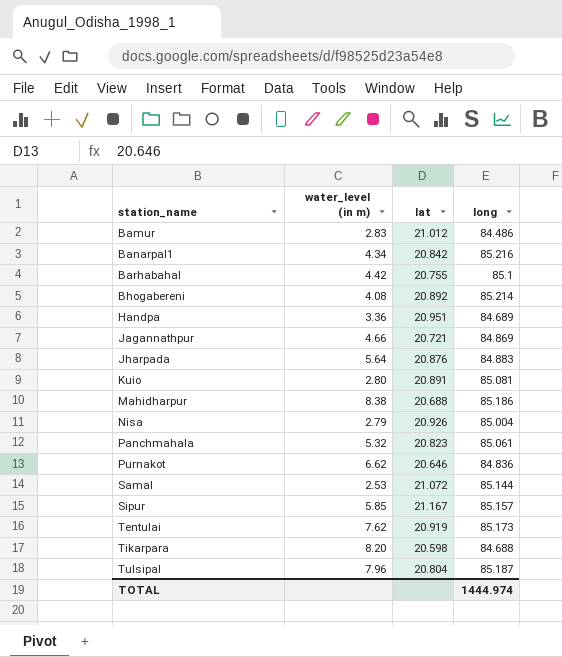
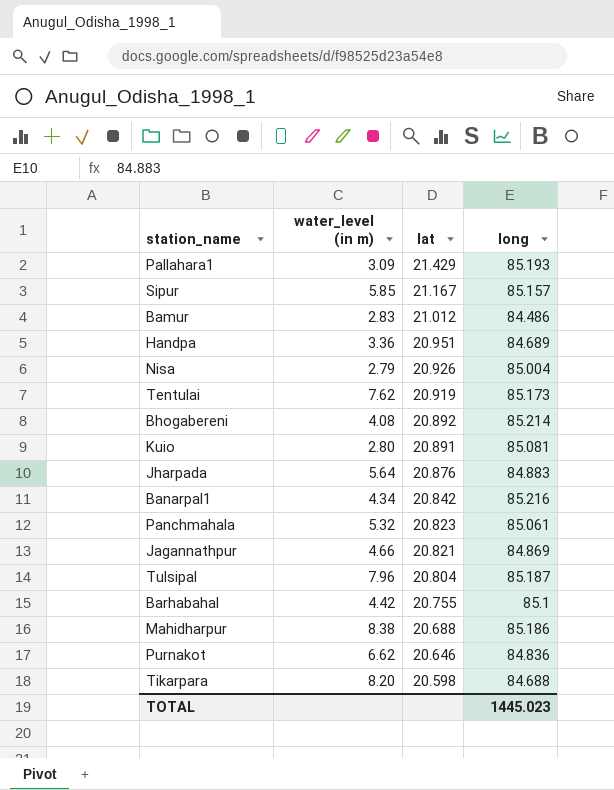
row order: station_name ascending -> lat descending
row Samal: 2.53 | 21.072 | 85.144 -> none
row Pallahara1: none -> 3.09 | 21.429 | 85.193
Jagannathpur | lat: 20.721 -> 20.821
TOTAL | long: 1444.974 -> 1445.023

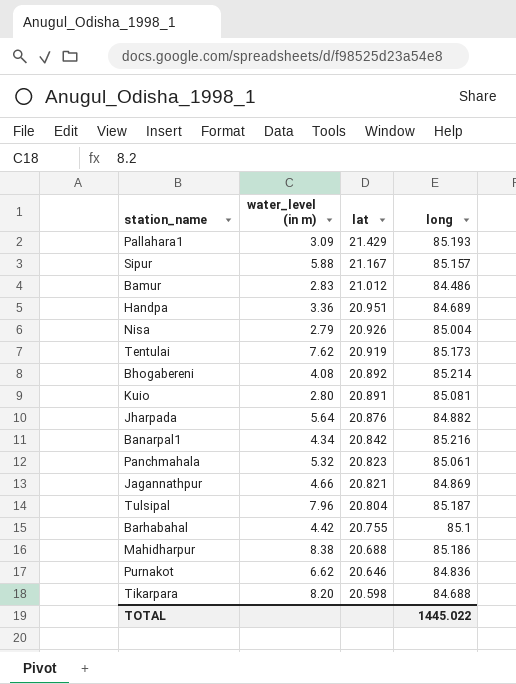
Sipur | water_level (in m): 5.85 -> 5.88
Jharpada | long: 84.883 -> 84.882
TOTAL | long: 1445.023 -> 1445.022

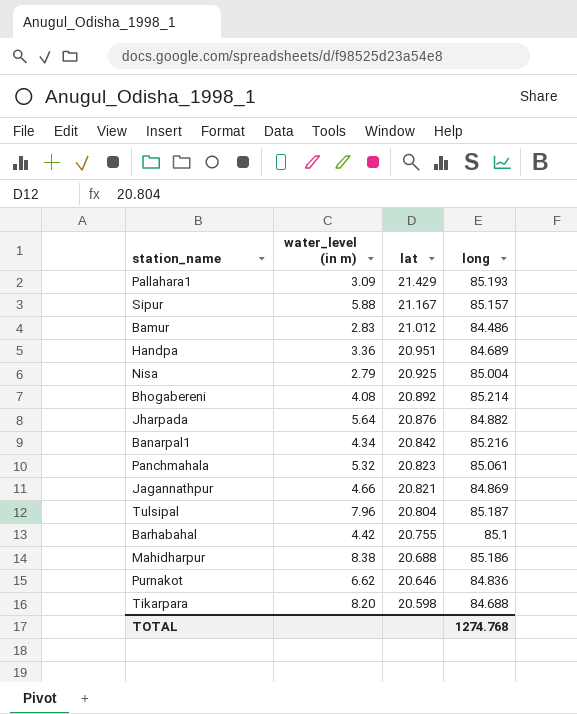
row Tentulai: 7.62 | 20.919 | 85.173 -> none
row Kuio: 2.80 | 20.891 | 85.081 -> none
Nisa | lat: 20.926 -> 20.925
TOTAL | long: 1445.022 -> 1274.768

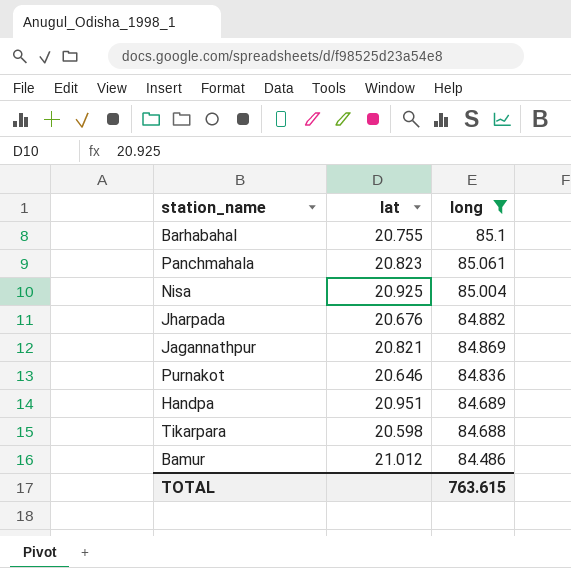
filter: none -> long <= 85.1
row order: lat descending -> long descending
column water_level (in m) | position: 2 -> none
Jharpada | lat: 20.876 -> 20.676
TOTAL | long: 1274.768 -> 763.615

